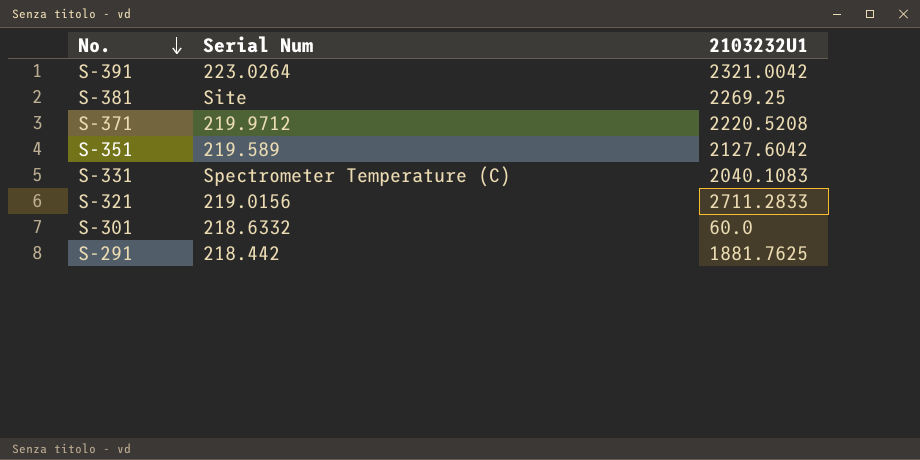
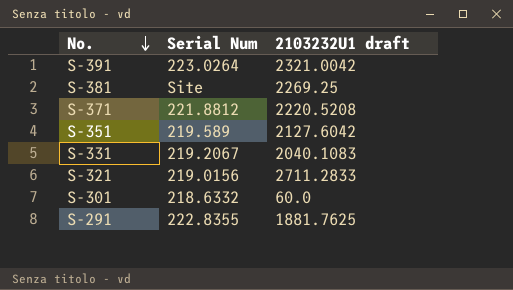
column name: 2103232U1 -> 2103232U1 draft
S-371 | Serial Num: 219.9712 -> 221.8812
S-331 | Serial Num: Spectrometer Temperature (C) -> 219.2067
S-291 | Serial Num: 218.442 -> 222.8355

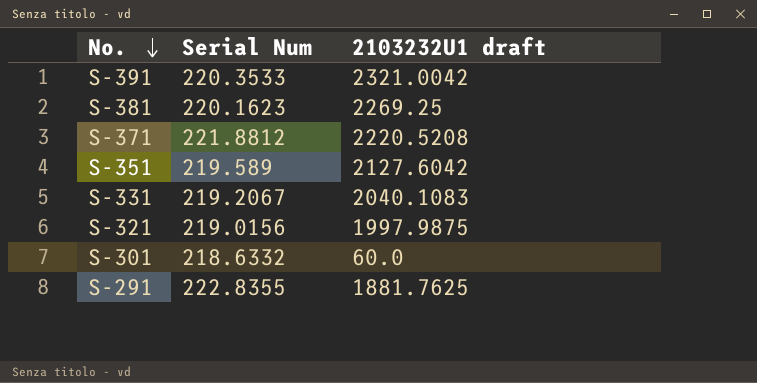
S-391 | Serial Num: 223.0264 -> 220.3533
S-381 | Serial Num: Site -> 220.1623
S-321 | 2103232U1 draft: 2711.2833 -> 1997.9875

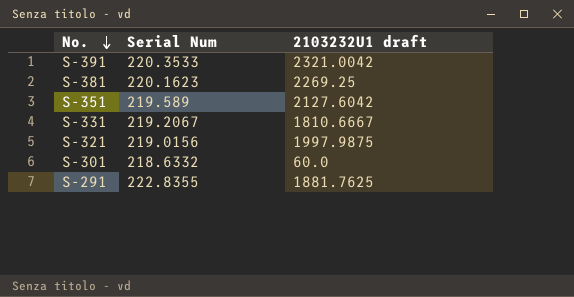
row S-371: 221.8812 | 2220.5208 -> none
S-331 | 2103232U1 draft: 2040.1083 -> 1810.6667

